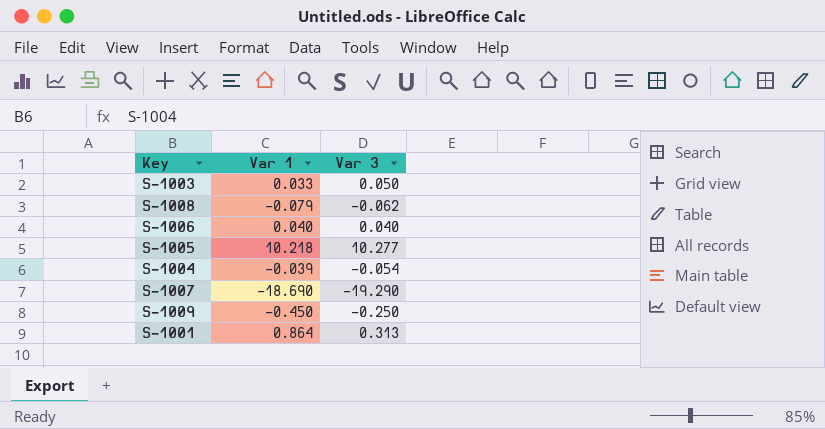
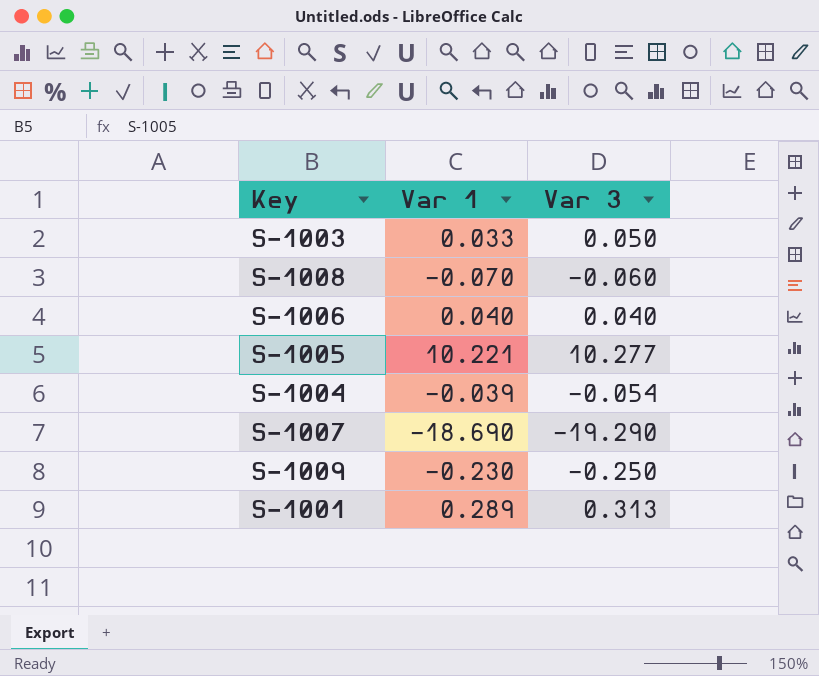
S-1008 | Var 1: -0.079 -> -0.070
S-1008 | Var 3: -0.062 -> -0.060
S-1005 | Var 1: 10.218 -> 10.221
S-1009 | Var 1: -0.450 -> -0.230
S-1001 | Var 1: 0.864 -> 0.289

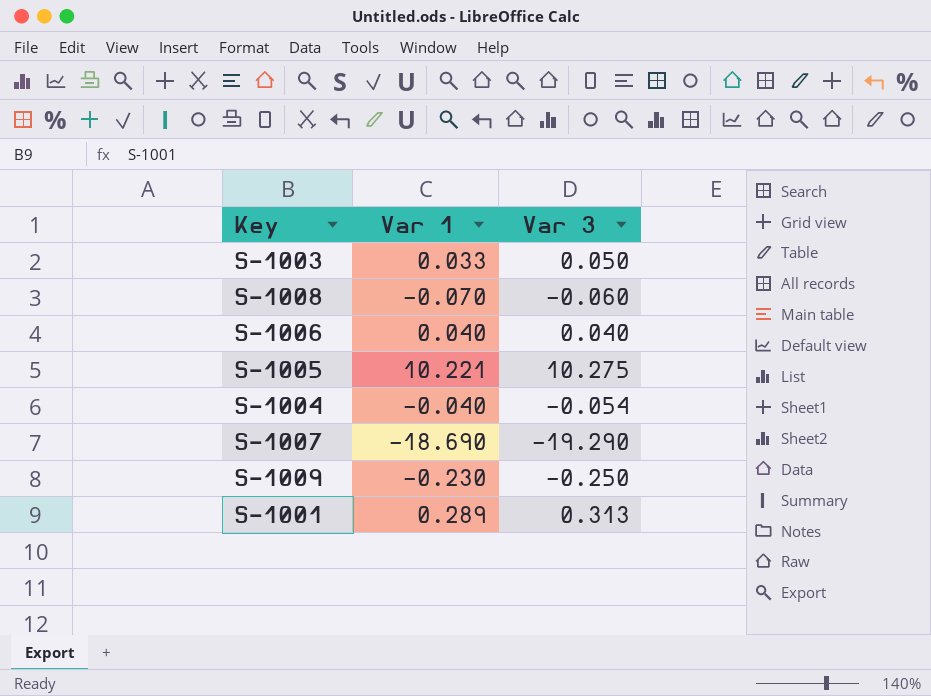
S-1005 | Var 3: 10.277 -> 10.275
S-1004 | Var 1: -0.039 -> -0.040

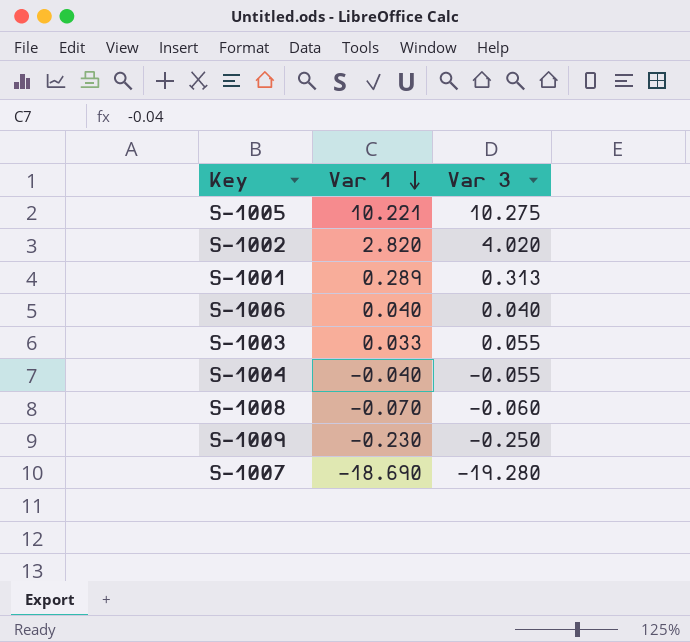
row order: none -> Var 1 descending
row S-1002: none -> 2.820 | 4.020
S-1003 | Var 3: 0.050 -> 0.055
S-1004 | Var 3: -0.054 -> -0.055
S-1007 | Var 3: -19.290 -> -19.280

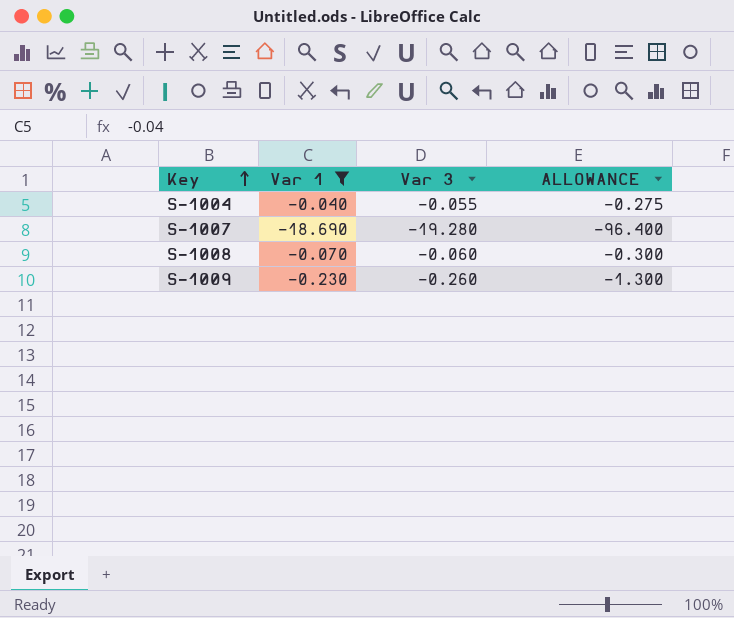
filter: none -> Var 1 <= -0.040
row order: Var 1 descending -> Key ascending
column ALLOWANCE | formula: none -> [Var 3] * 5
S-1009 | Var 3: -0.250 -> -0.260

